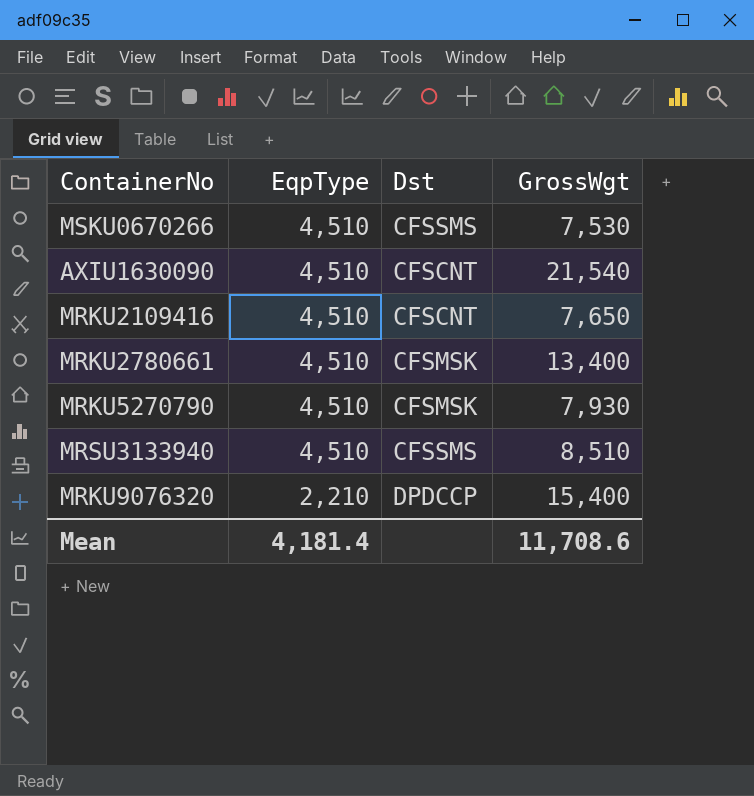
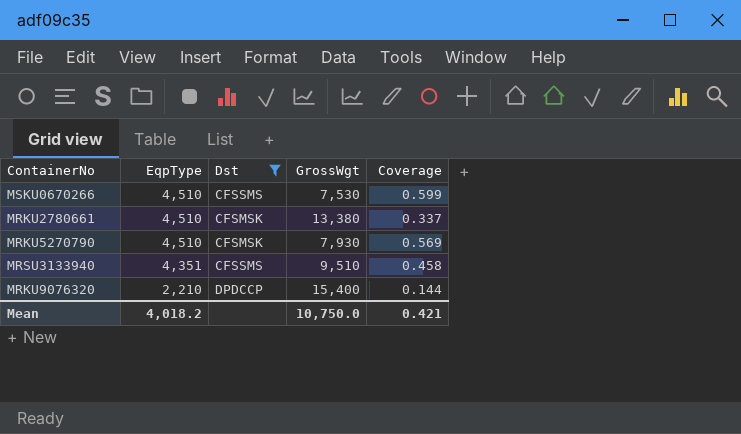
filter: none -> Dst != CFSCNT
column Coverage | formula: none -> [EqpType] / [GrossWgt]
MRKU2780661 | GrossWgt: 13,400 -> 13,380
MRSU3133940 | EqpType: 4,510 -> 4,351
MRSU3133940 | GrossWgt: 8,510 -> 9,510
Mean | EqpType: 4,181.4 -> 4,018.2
Mean | GrossWgt: 11,708.6 -> 10,750.0

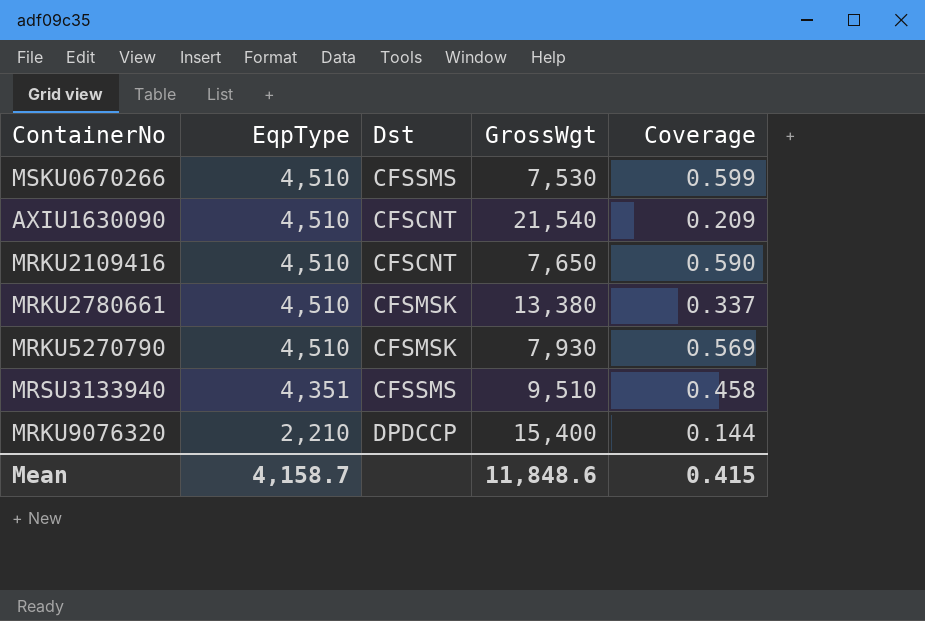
filter: Dst != CFSCNT -> none
Mean | EqpType: 4,018.2 -> 4,158.7
Mean | GrossWgt: 10,750.0 -> 11,848.6
Mean | Coverage: 0.421 -> 0.415

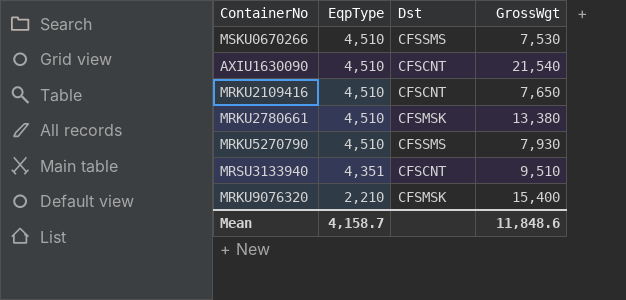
column Coverage | formula: [EqpType] / [GrossWgt] -> none
MRKU5270790 | Dst: CFSMSK -> CFSSMS
MRSU3133940 | Dst: CFSSMS -> CFSCNT
MRKU9076320 | Dst: DPDCCP -> CFSMSK

